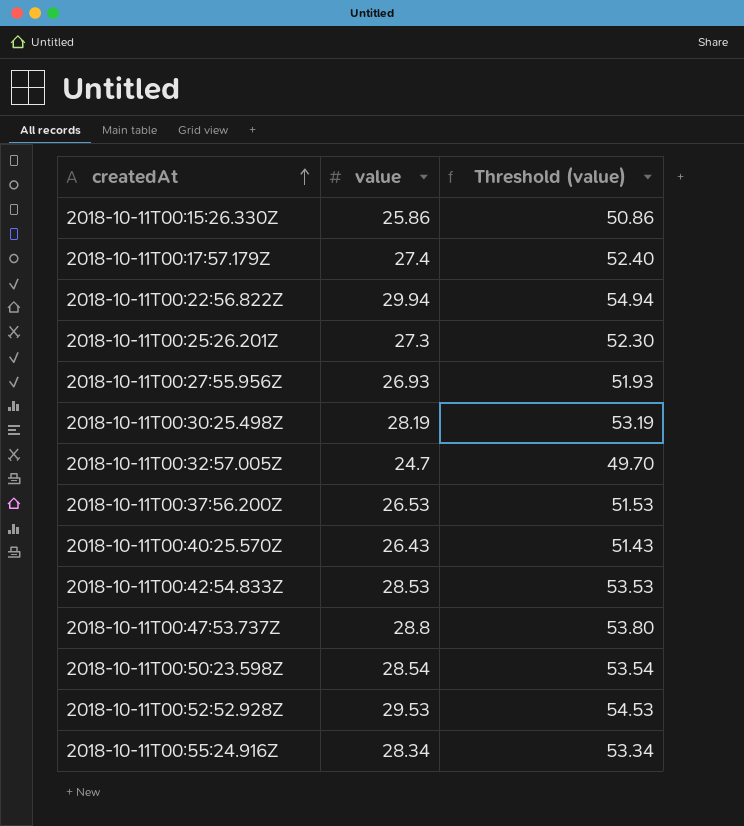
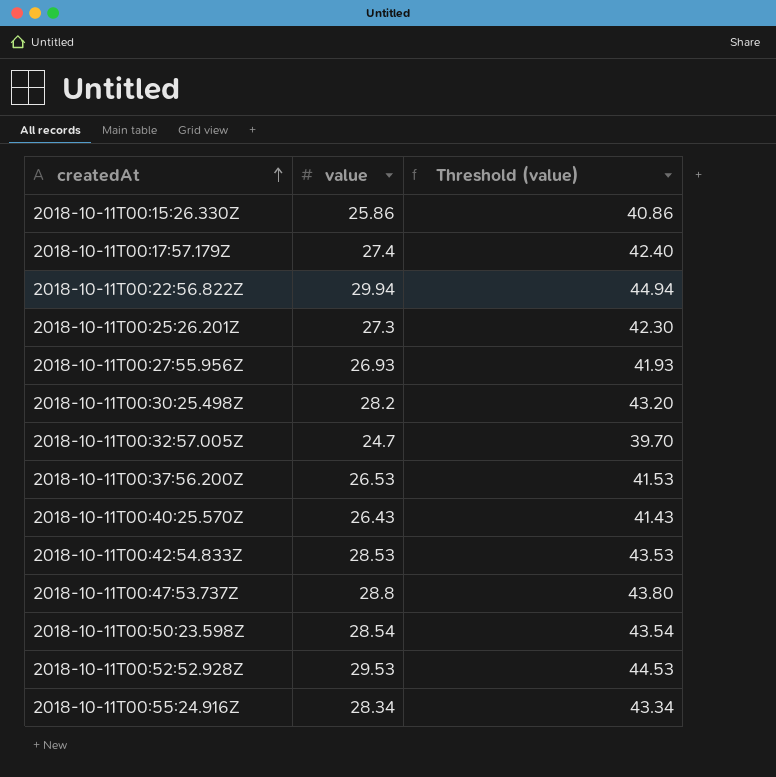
column Threshold (value) | formula: [value] + 25 -> [value] + 15
2018-10-11T00:30:25.498Z | value: 28.19 -> 28.2

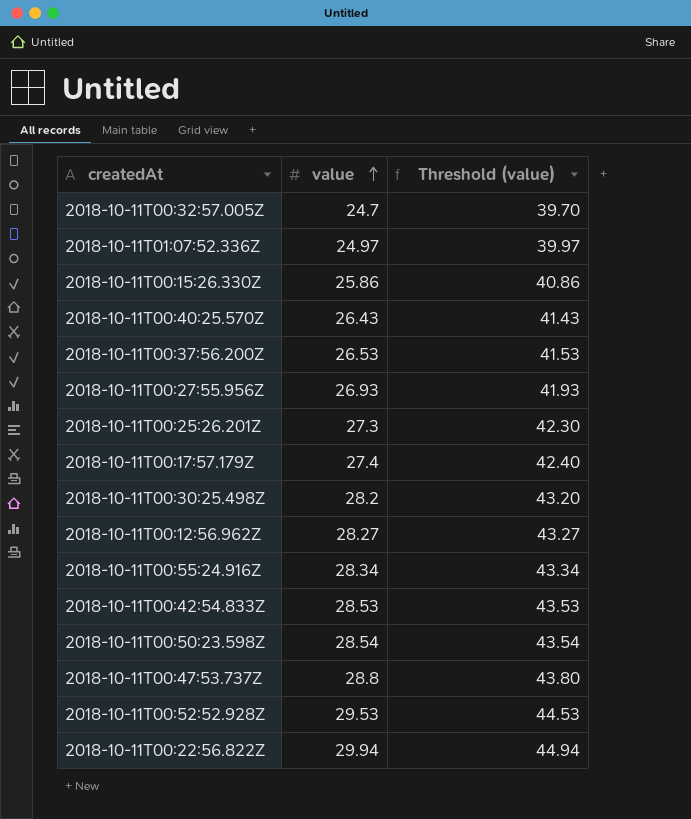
row order: createdAt ascending -> value ascending
row 2018-10-11T01:07:52.336Z: none -> 24.97 | 39.97
row 2018-10-11T00:12:56.962Z: none -> 28.27 | 43.27

